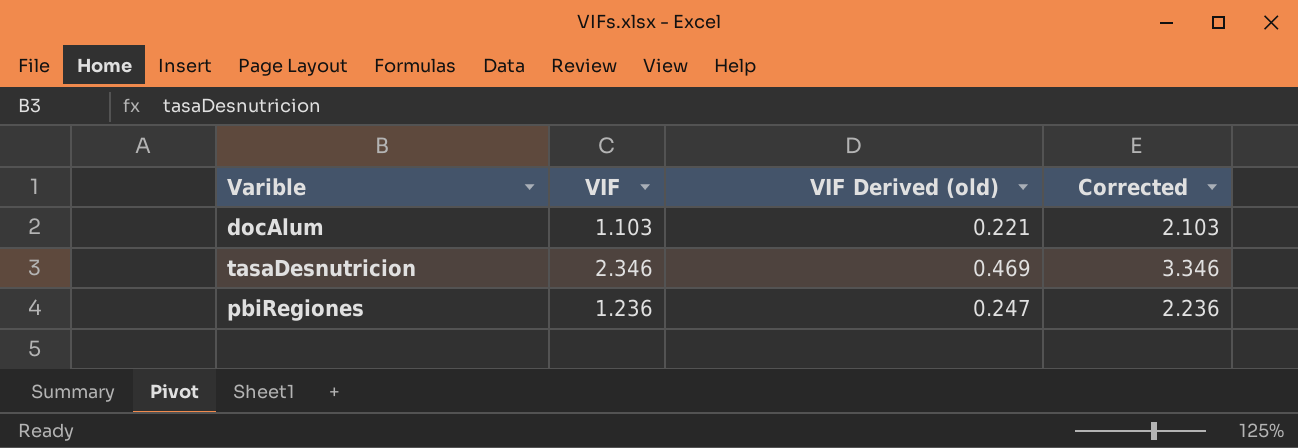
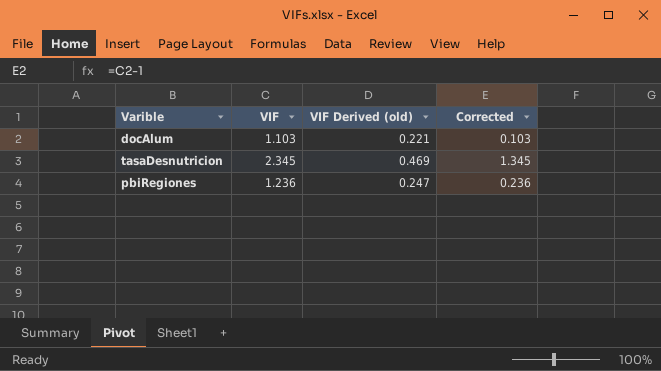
column Corrected | formula: [VIF] + 1 -> [VIF] - 1
tasaDesnutricion | VIF: 2.346 -> 2.345

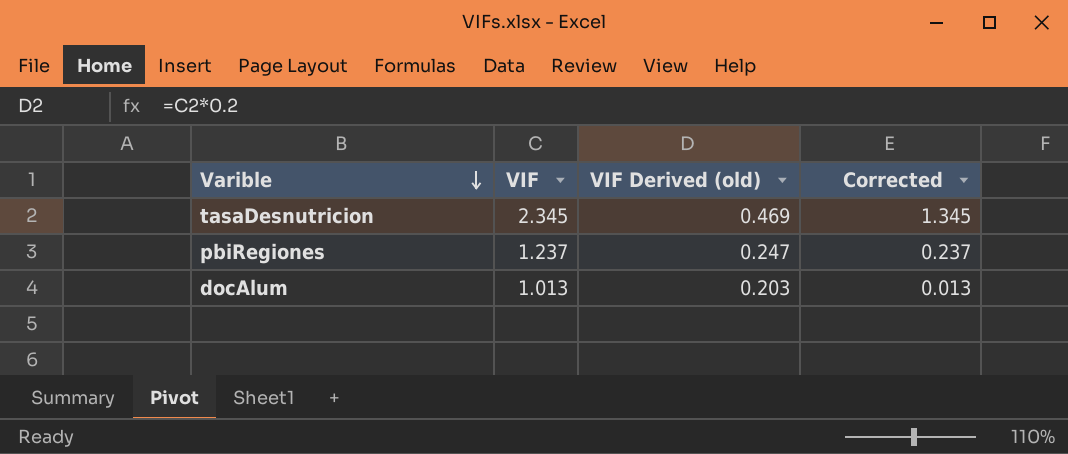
row order: none -> Varible descending
pbiRegiones | VIF: 1.236 -> 1.237
pbiRegiones | Corrected: 0.236 -> 0.237
docAlum | VIF: 1.103 -> 1.013
docAlum | VIF Derived (old): 0.221 -> 0.203
docAlum | Corrected: 0.103 -> 0.013

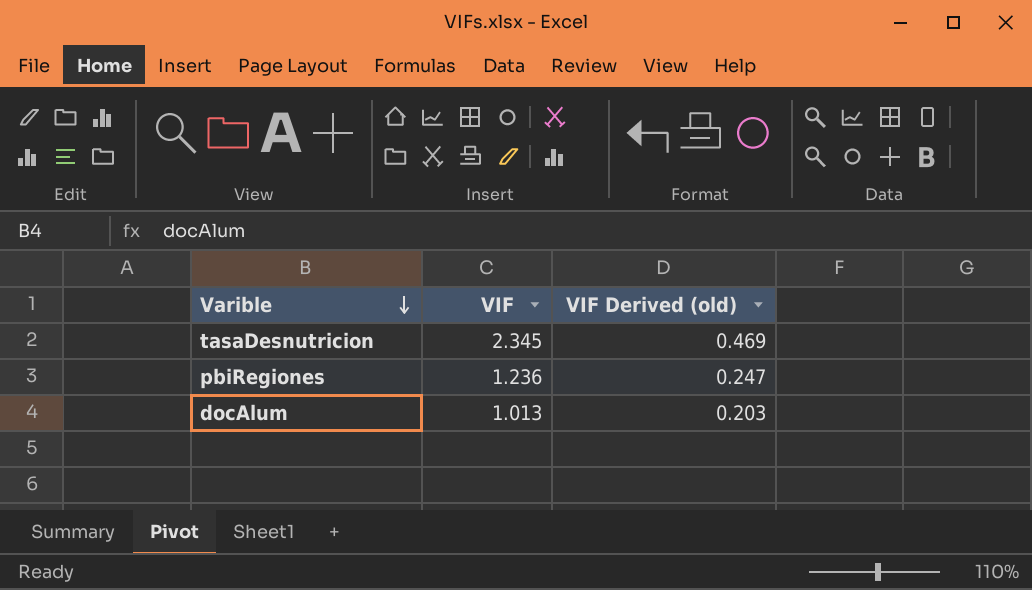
column Corrected | formula: [VIF] - 1 -> none
pbiRegiones | VIF: 1.237 -> 1.236

